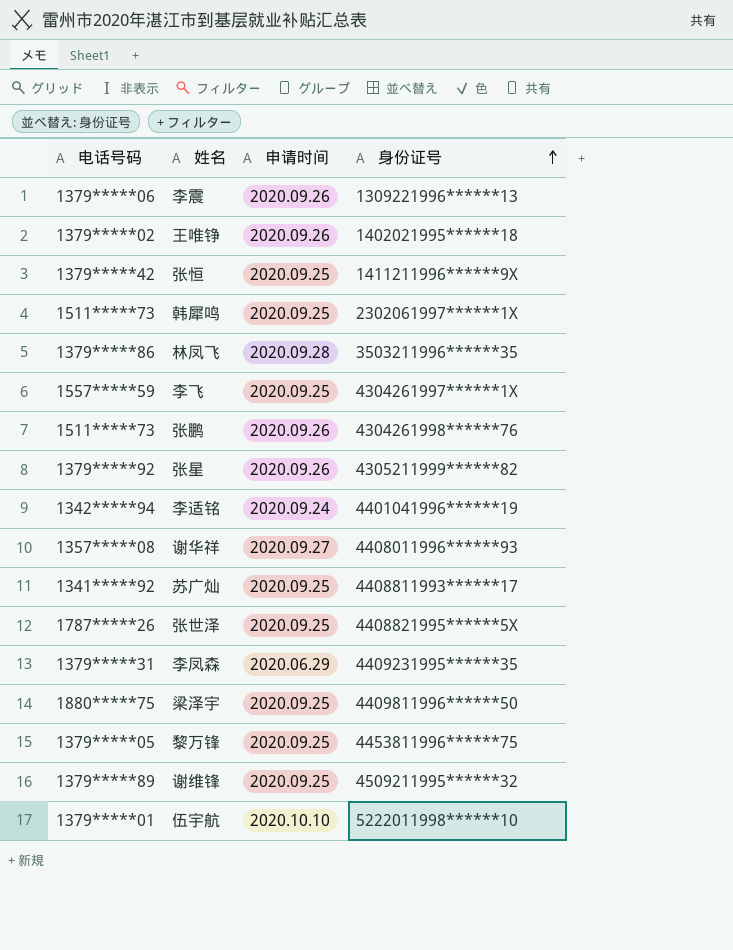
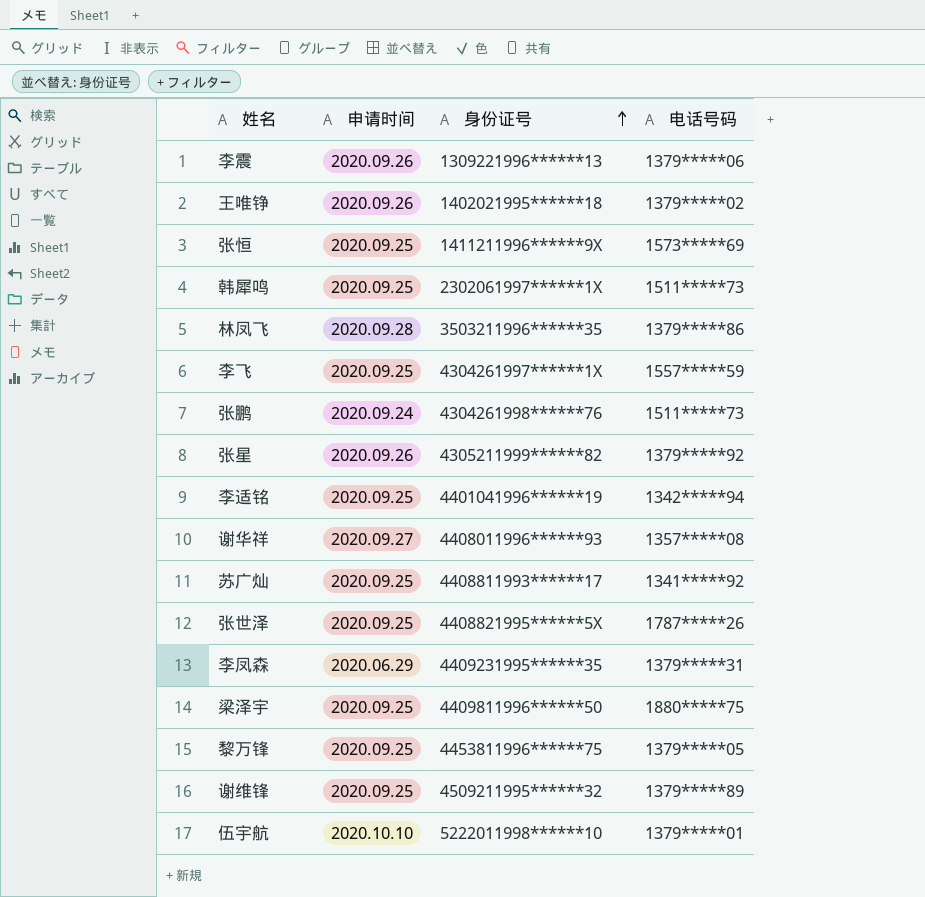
column 电话号码 | position: 1 -> 4
张恒 | 电话号码: 1379*****42 -> 1573*****69
张鹏 | 申请时间: 2020.09.26 -> 2020.09.24
李适铭 | 申请时间: 2020.09.24 -> 2020.09.25

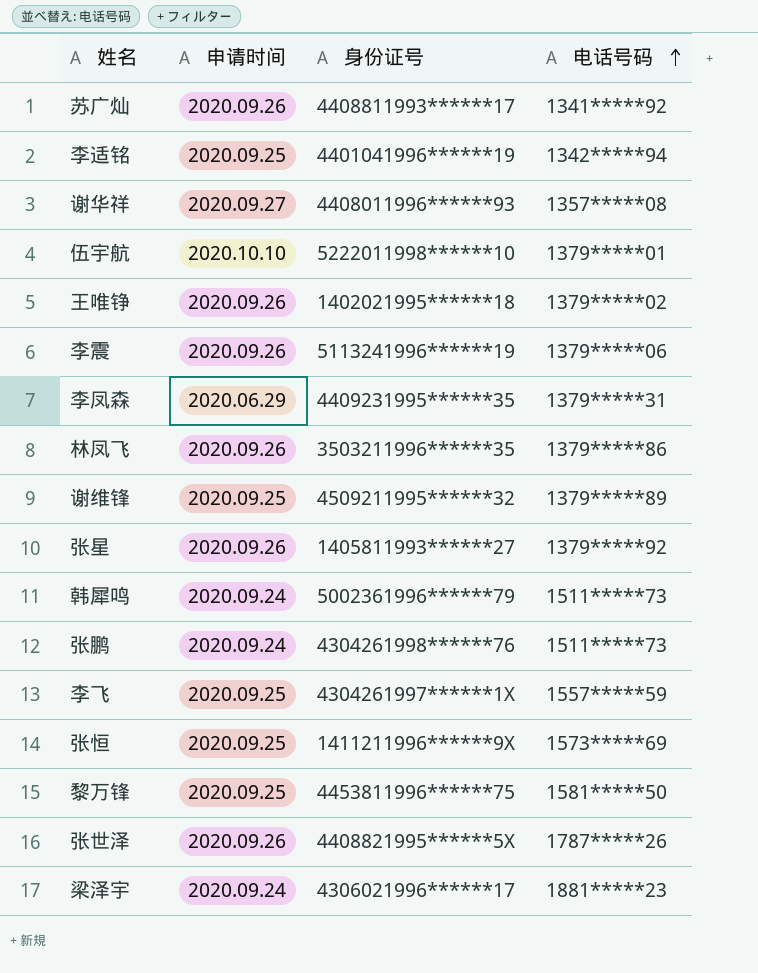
row order: 身份证号 ascending -> 电话号码 ascending
苏广灿 | 申请时间: 2020.09.25 -> 2020.09.26
李震 | 身份证号: 1309221996******13 -> 5113241996******19
林凤飞 | 申请时间: 2020.09.28 -> 2020.09.26
张星 | 身份证号: 4305211999******82 -> 1405811993******27
韩犀鸣 | 申请时间: 2020.09.25 -> 2020.09.24
韩犀鸣 | 身份证号: 2302061997******1X -> 5002361996******79
黎万锋 | 电话号码: 1379*****05 -> 1581*****50
张世泽 | 申请时间: 2020.09.25 -> 2020.09.26
梁泽宇 | 申请时间: 2020.09.25 -> 2020.09.24
梁泽宇 | 身份证号: 4409811996******50 -> 4306021996******17
梁泽宇 | 电话号码: 1880*****75 -> 1881*****23

